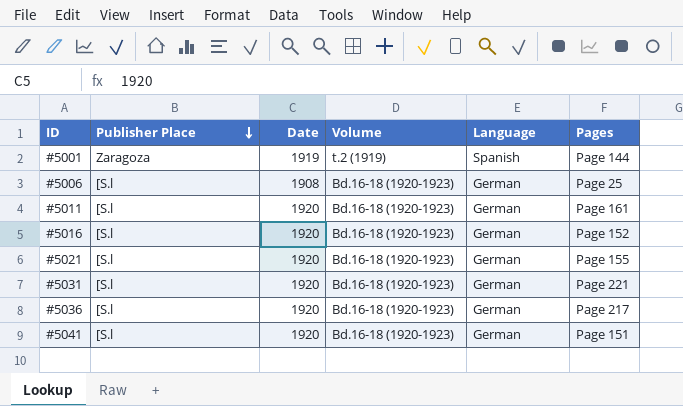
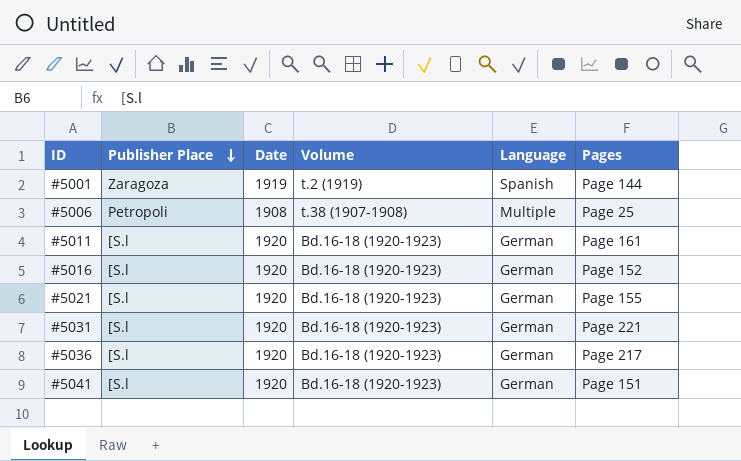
#5006 | Publisher Place: [S.l -> Petropoli
#5006 | Volume: Bd.16-18 (1920-1923) -> t.38 (1907-1908)
#5006 | Language: German -> Multiple

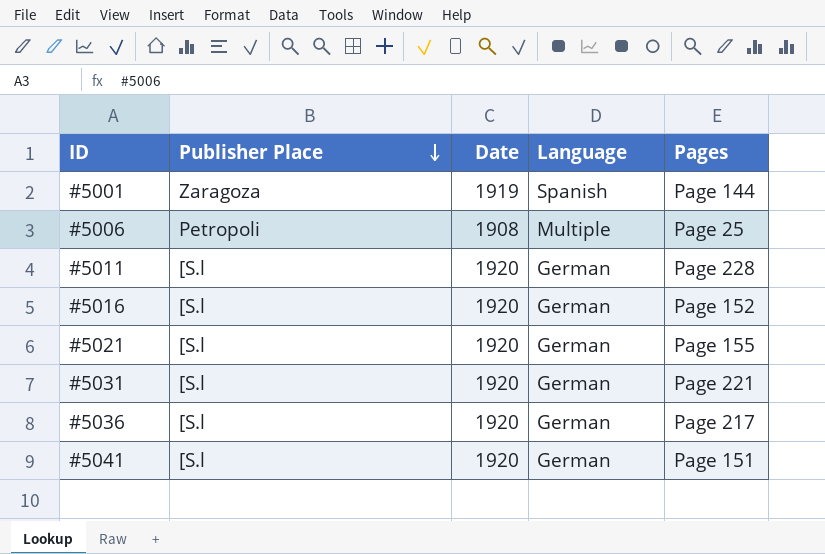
column Volume | position: 4 -> none
#5011 | Pages: Page 161 -> Page 228

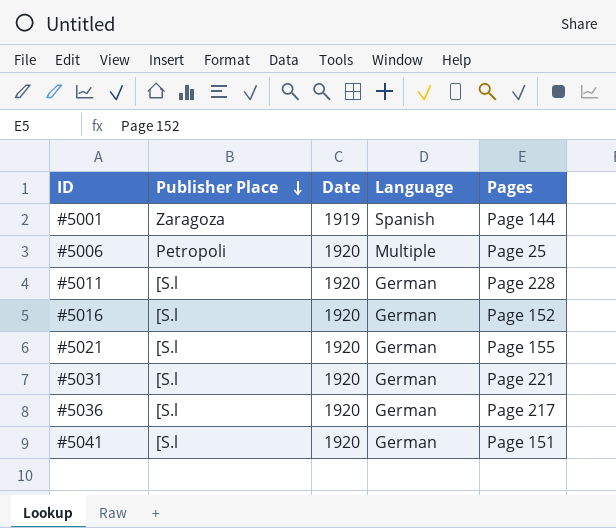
#5006 | Date: 1908 -> 1920

